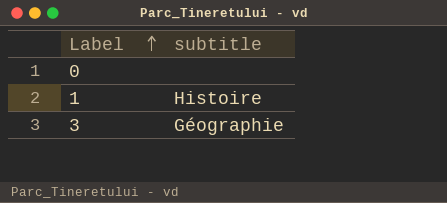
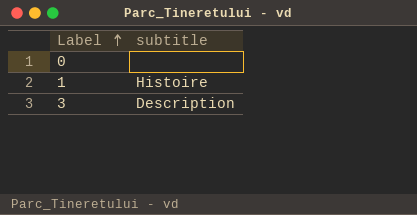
3 | subtitle: Géographie -> Description

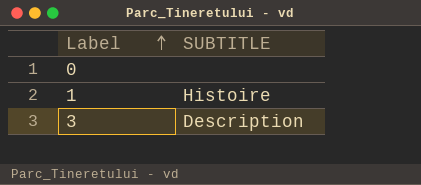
column name: subtitle -> SUBTITLE

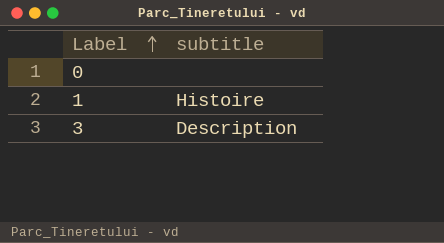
column name: SUBTITLE -> subtitle

